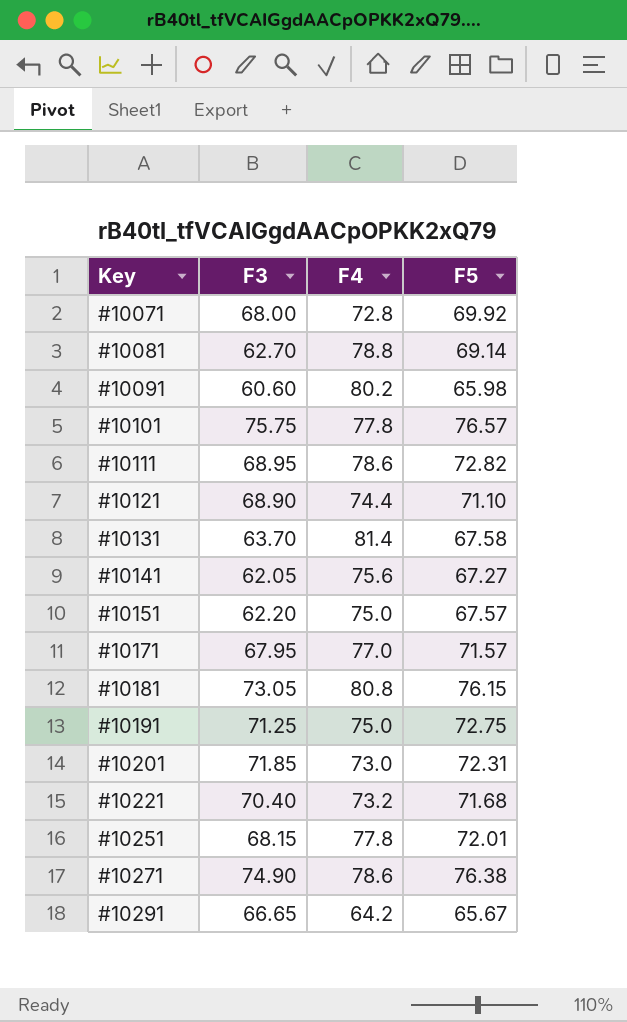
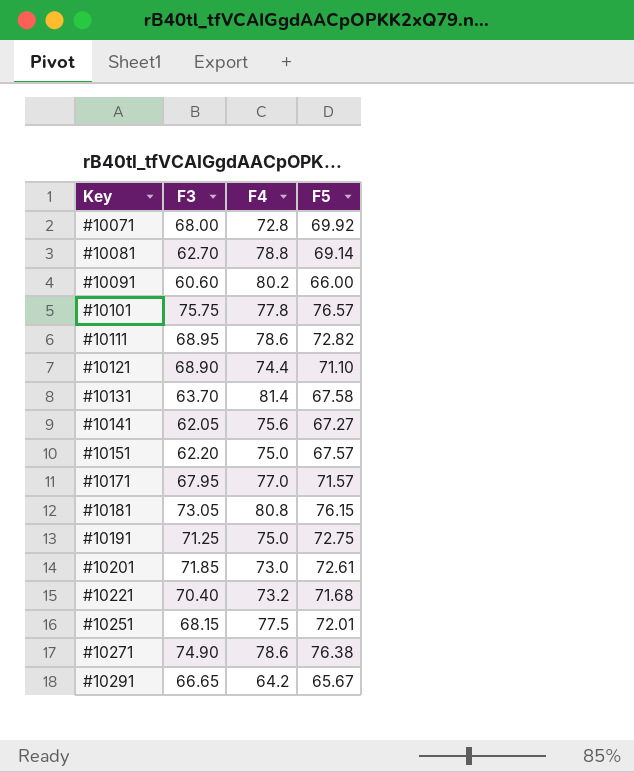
#10091 | F5: 65.98 -> 66.00
#10201 | F5: 72.31 -> 72.61
#10251 | F4: 77.8 -> 77.5

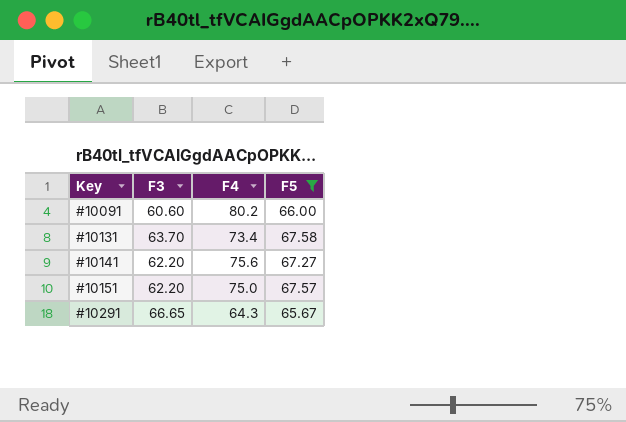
filter: none -> F5 <= 67.58
#10131 | F4: 81.4 -> 73.4
#10141 | F3: 62.05 -> 62.20
#10291 | F4: 64.2 -> 64.3

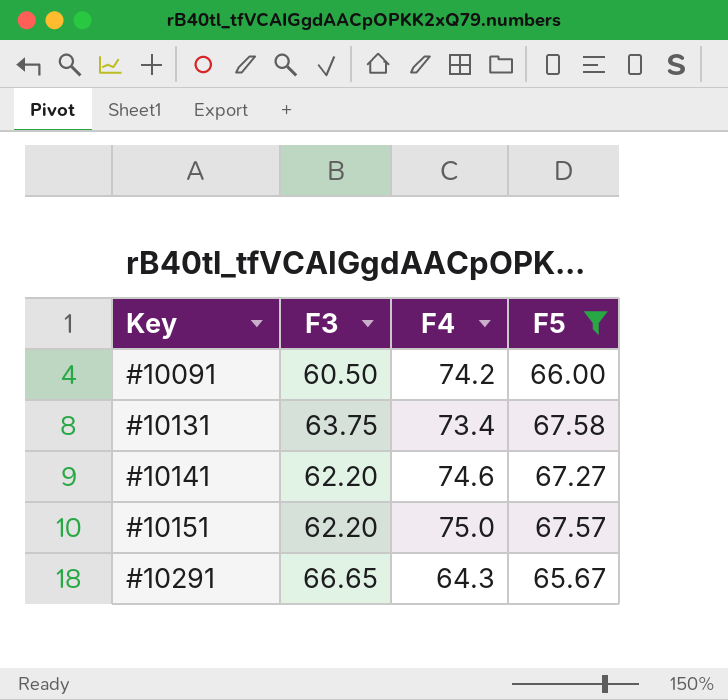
#10091 | F3: 60.60 -> 60.50
#10091 | F4: 80.2 -> 74.2
#10131 | F3: 63.70 -> 63.75
#10141 | F4: 75.6 -> 74.6

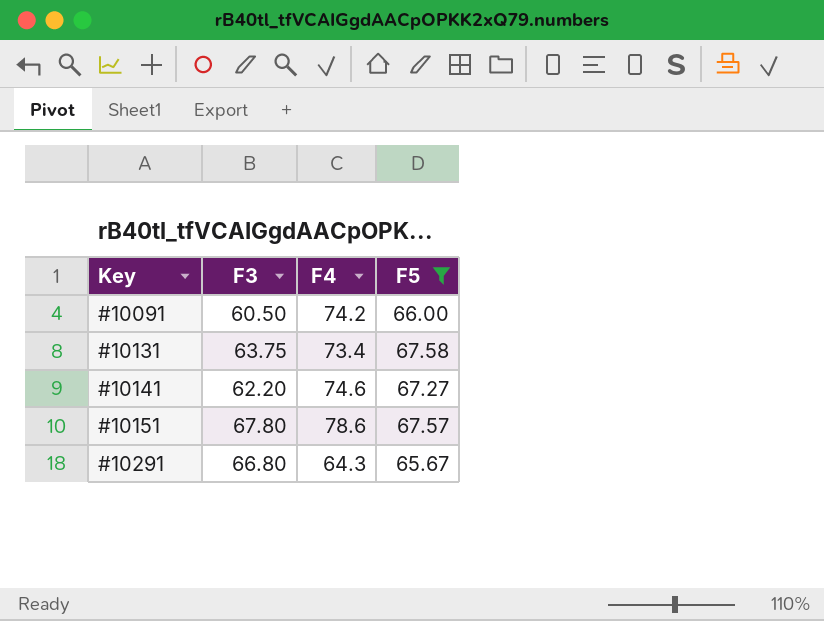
#10151 | F3: 62.20 -> 67.80
#10151 | F4: 75.0 -> 78.6
#10291 | F3: 66.65 -> 66.80

